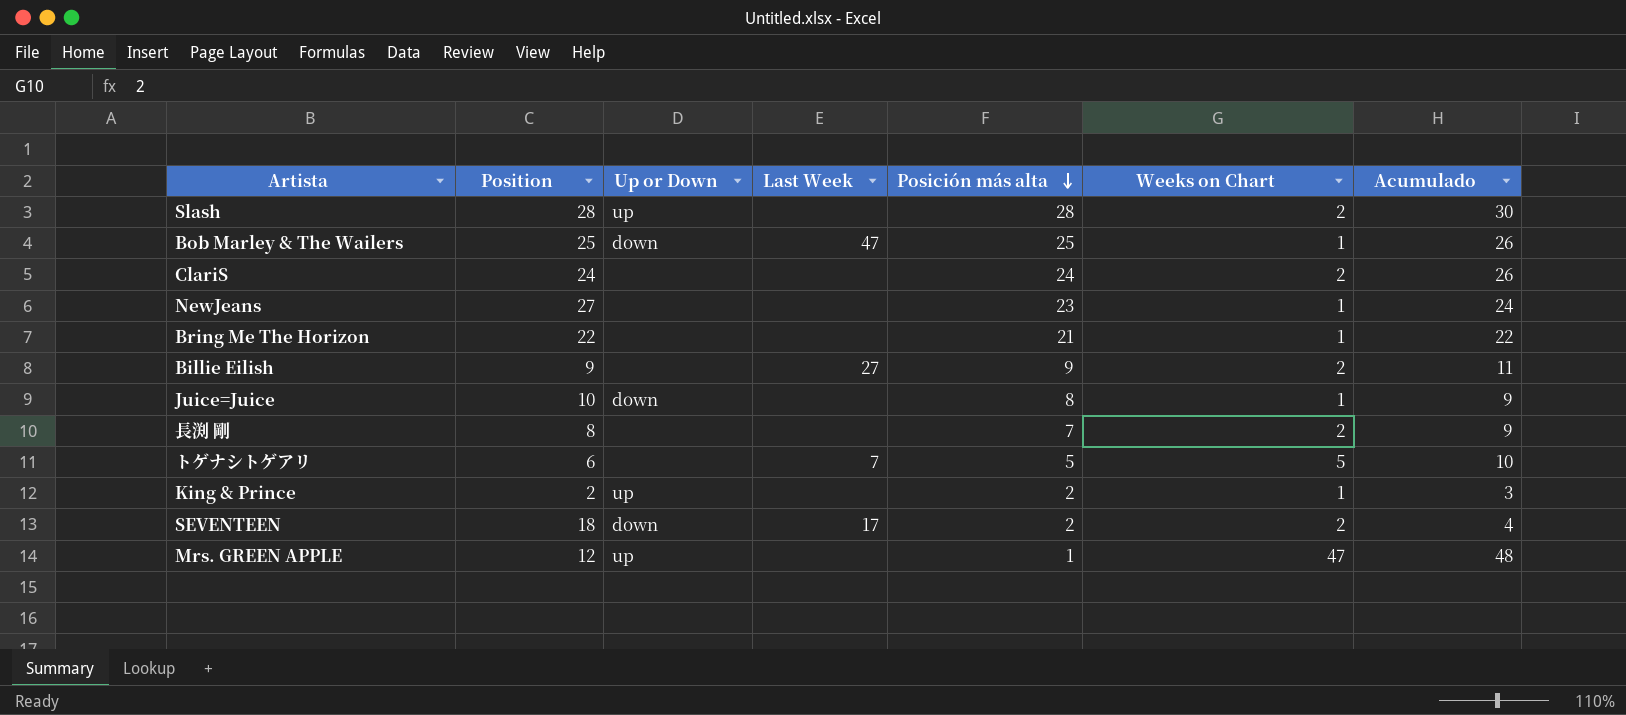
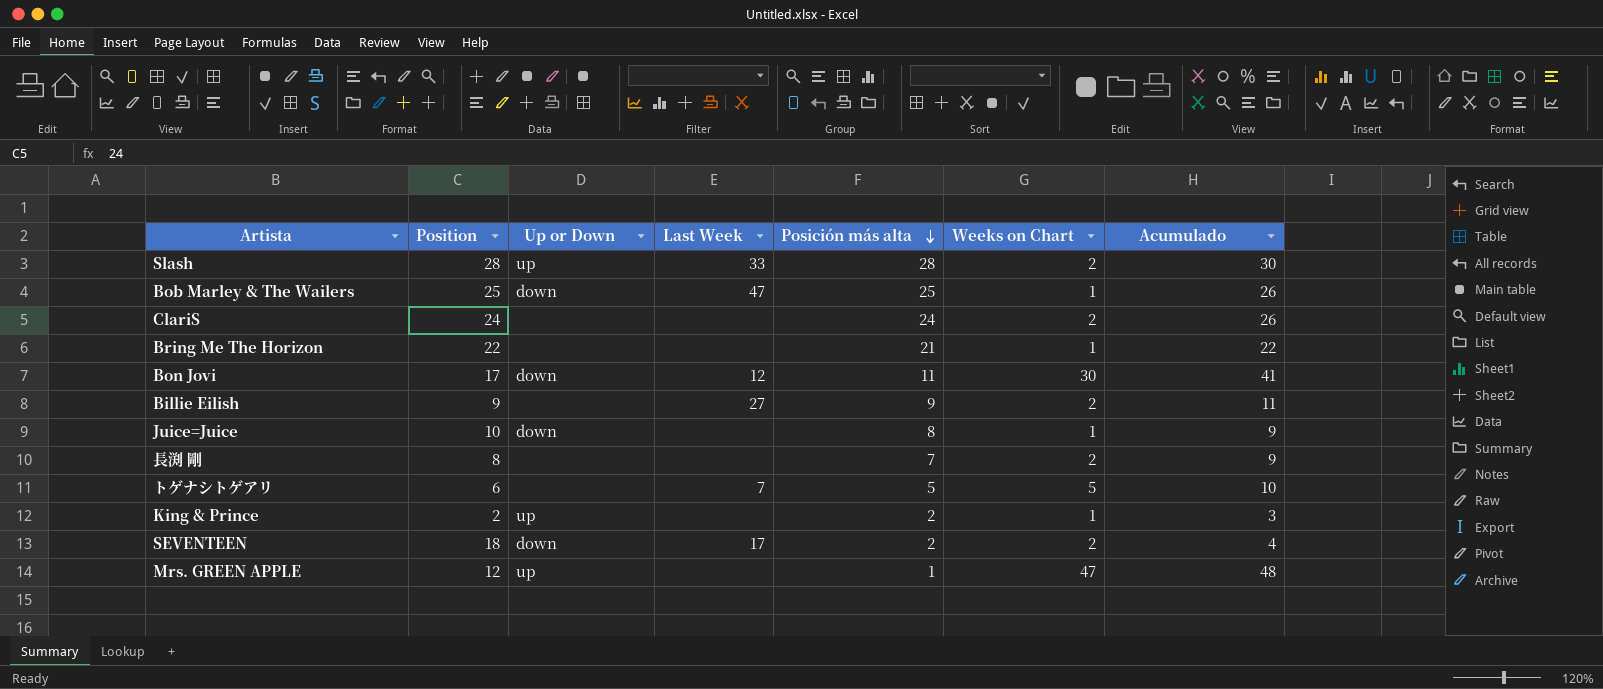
row NewJeans: 27 | none | none | 23 | 1 | 24 -> none
Slash | Last Week: none -> 33
row Bon Jovi: none -> 17 | down | 12 | 11 | 30 | 41

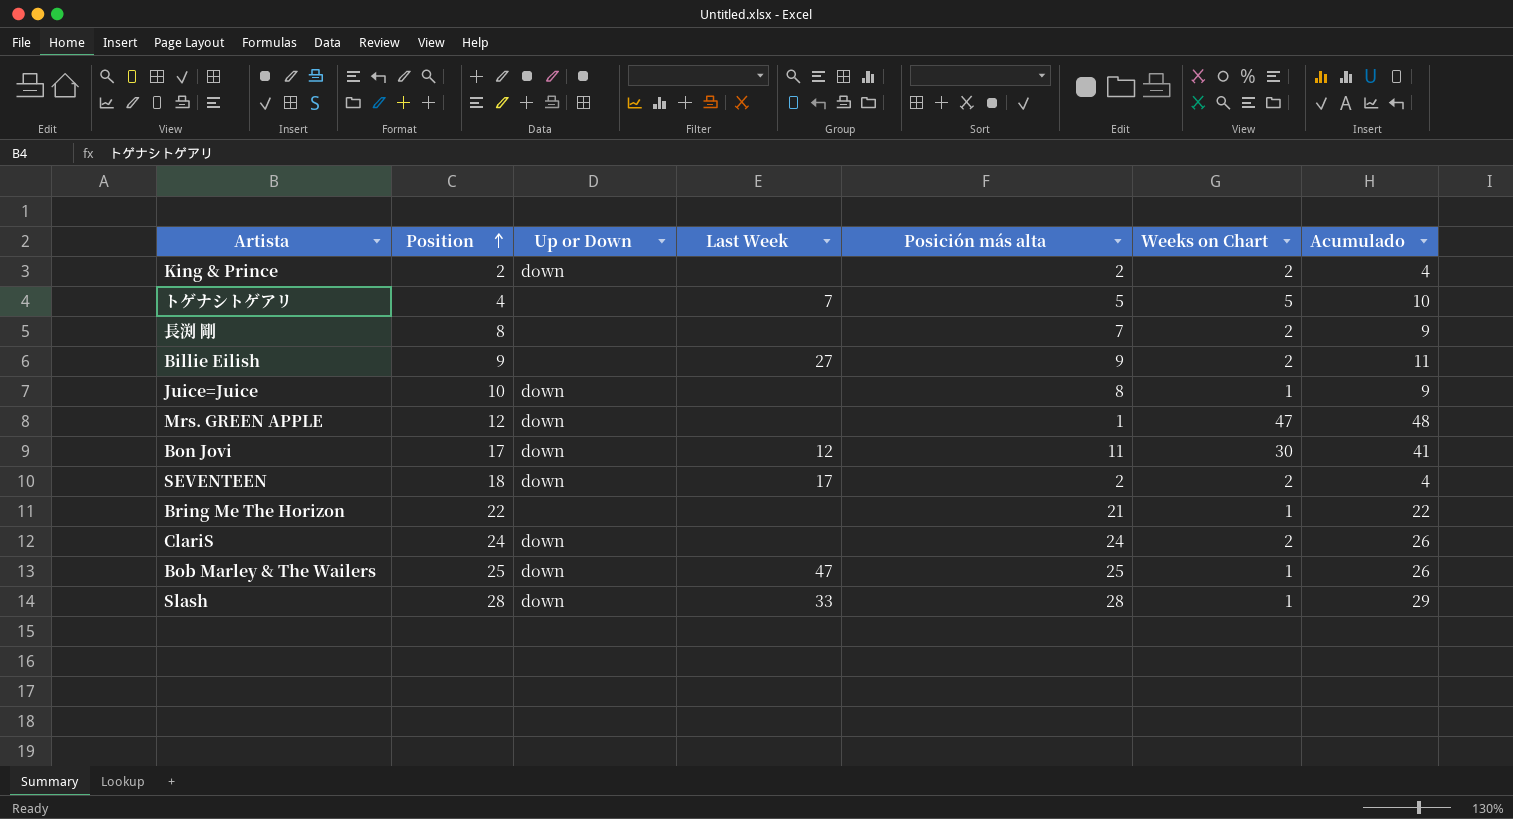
row order: Posición más alta descending -> Position ascending
King & Prince | Up or Down: up -> down
King & Prince | Weeks on Chart: 1 -> 2
King & Prince | Acumulado: 3 -> 4
トゲナシトゲアリ | Position: 6 -> 4
Mrs. GREEN APPLE | Up or Down: up -> down
ClariS | Up or Down: none -> down
Slash | Up or Down: up -> down
Slash | Weeks on Chart: 2 -> 1
Slash | Acumulado: 30 -> 29

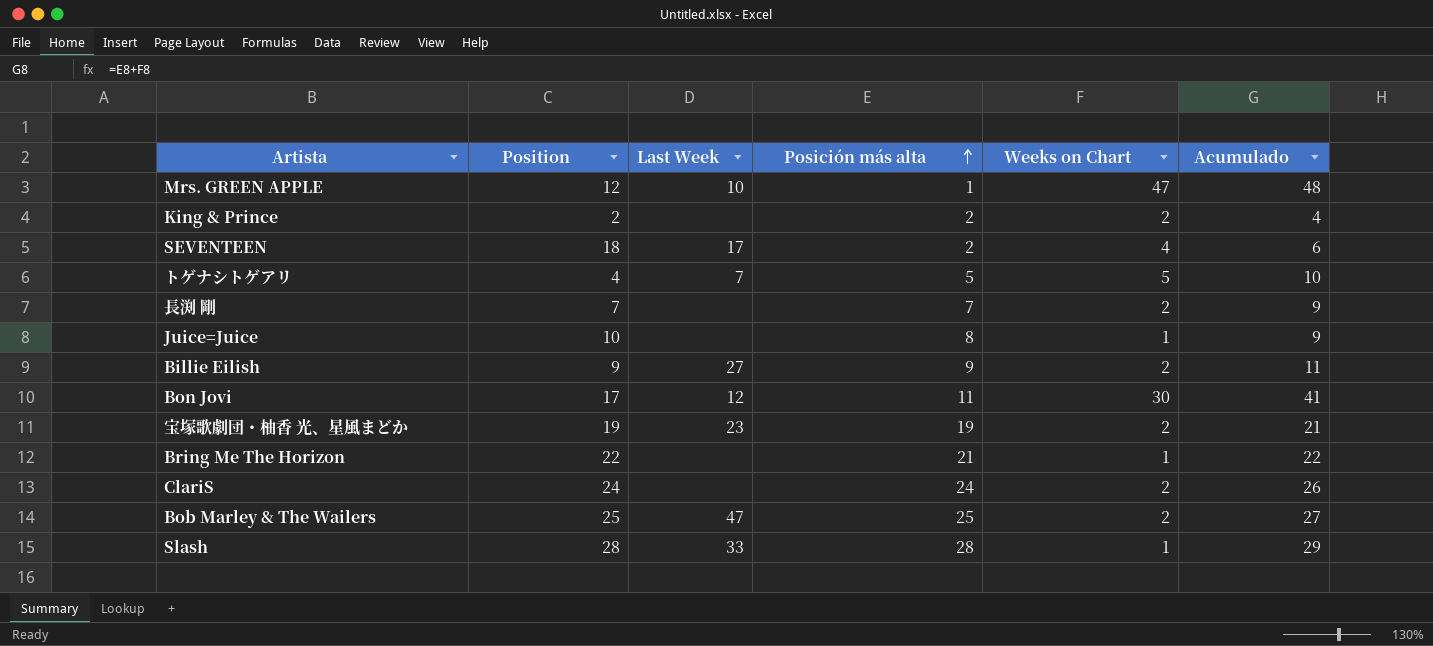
row order: Position ascending -> Posición más alta ascending
column Up or Down | position: 3 -> none
Mrs. GREEN APPLE | Last Week: none -> 10
SEVENTEEN | Weeks on Chart: 2 -> 4
SEVENTEEN | Acumulado: 4 -> 6
長渕 剛 | Position: 8 -> 7
row 宝塚歌劇団・柚香 光、星風まどか: none -> 19 | 23 | 19 | 2 | 21
Bob Marley & The Wailers | Weeks on Chart: 1 -> 2
Bob Marley & The Wailers | Acumulado: 26 -> 27

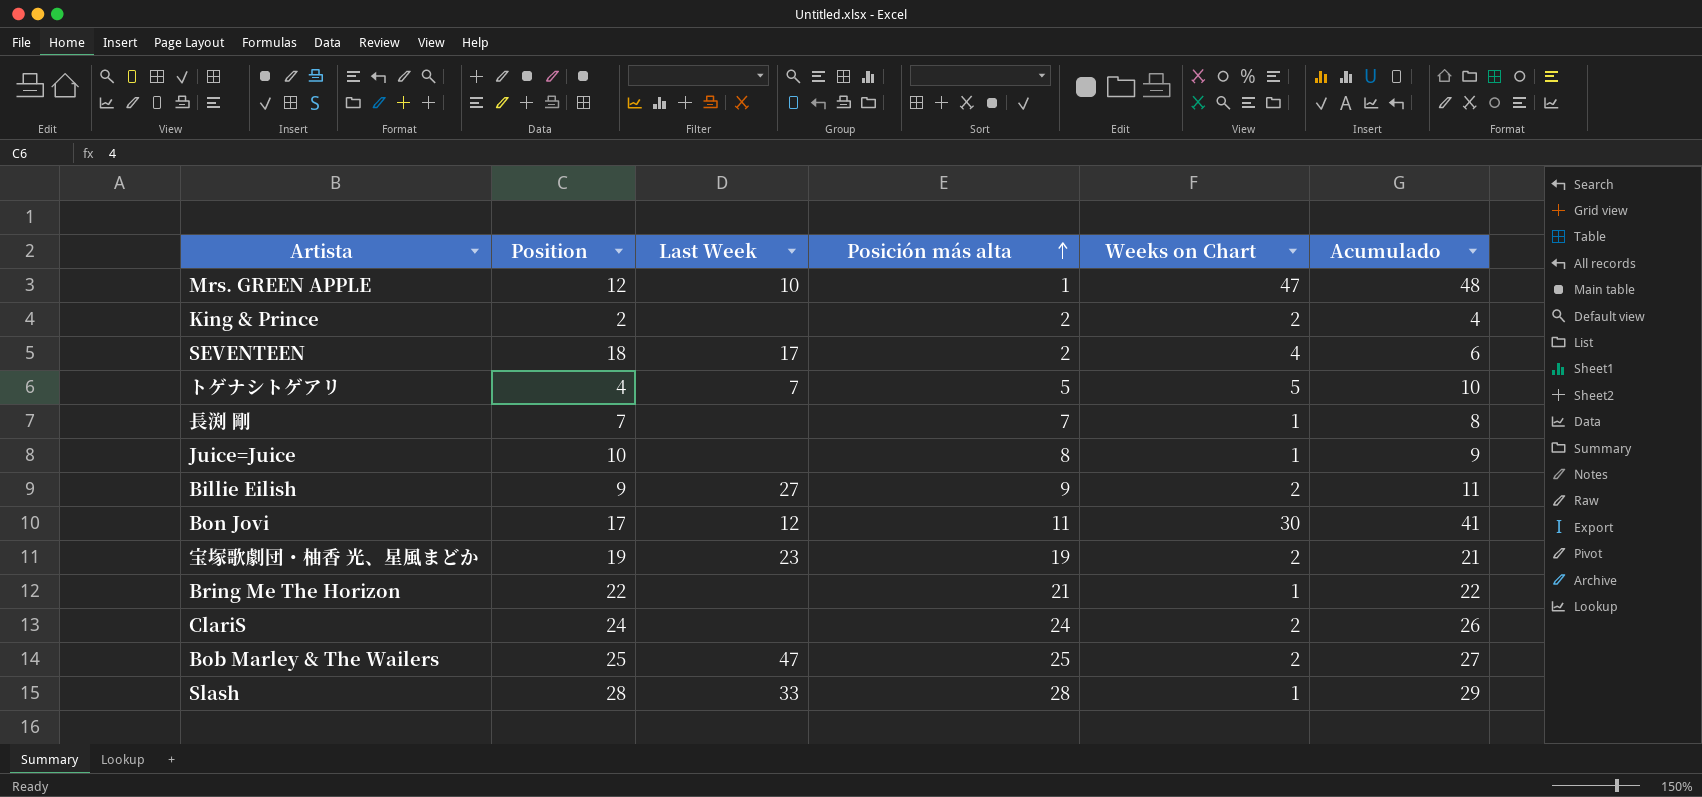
長渕 剛 | Weeks on Chart: 2 -> 1
長渕 剛 | Acumulado: 9 -> 8

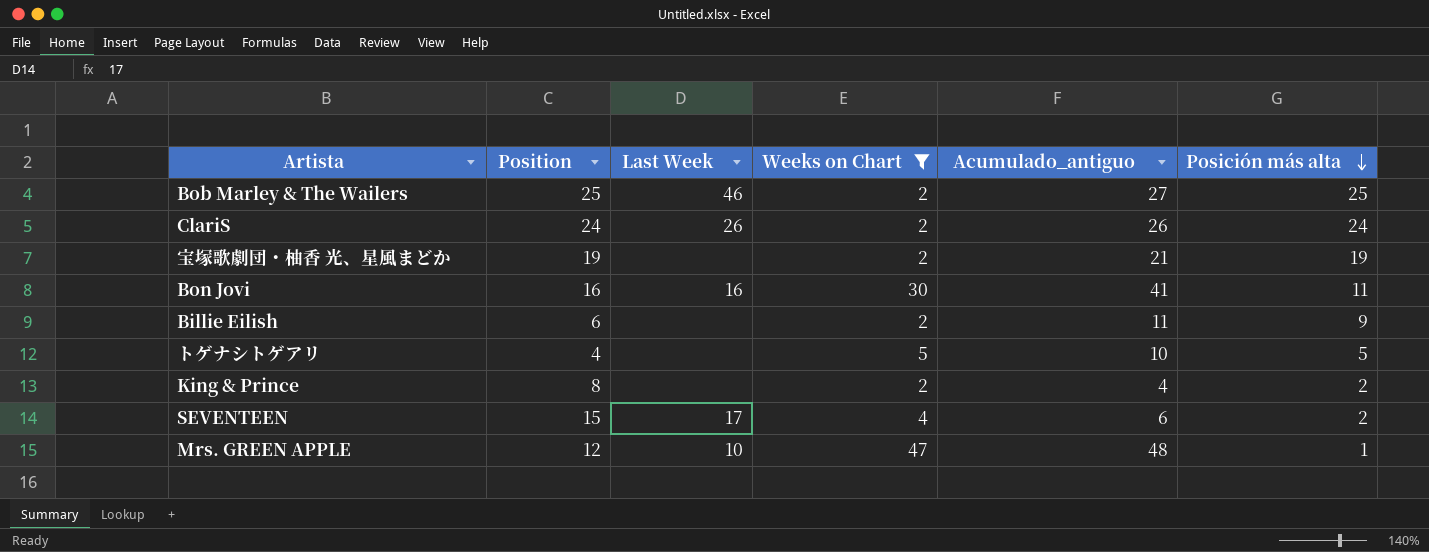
filter: none -> Weeks on Chart != 1
row order: Posición más alta ascending -> Posición más alta descending
column name: Acumulado -> Acumulado_antiguo
column Posición más alta | position: 4 -> 6
Bob Marley & The Wailers | Last Week: 47 -> 46
ClariS | Last Week: none -> 26
宝塚歌劇団・柚香 光、星風まどか | Last Week: 23 -> none
Bon Jovi | Position: 17 -> 16
Bon Jovi | Last Week: 12 -> 16
Billie Eilish | Position: 9 -> 6
Billie Eilish | Last Week: 27 -> none
トゲナシトゲアリ | Last Week: 7 -> none
King & Prince | Position: 2 -> 8
SEVENTEEN | Position: 18 -> 15

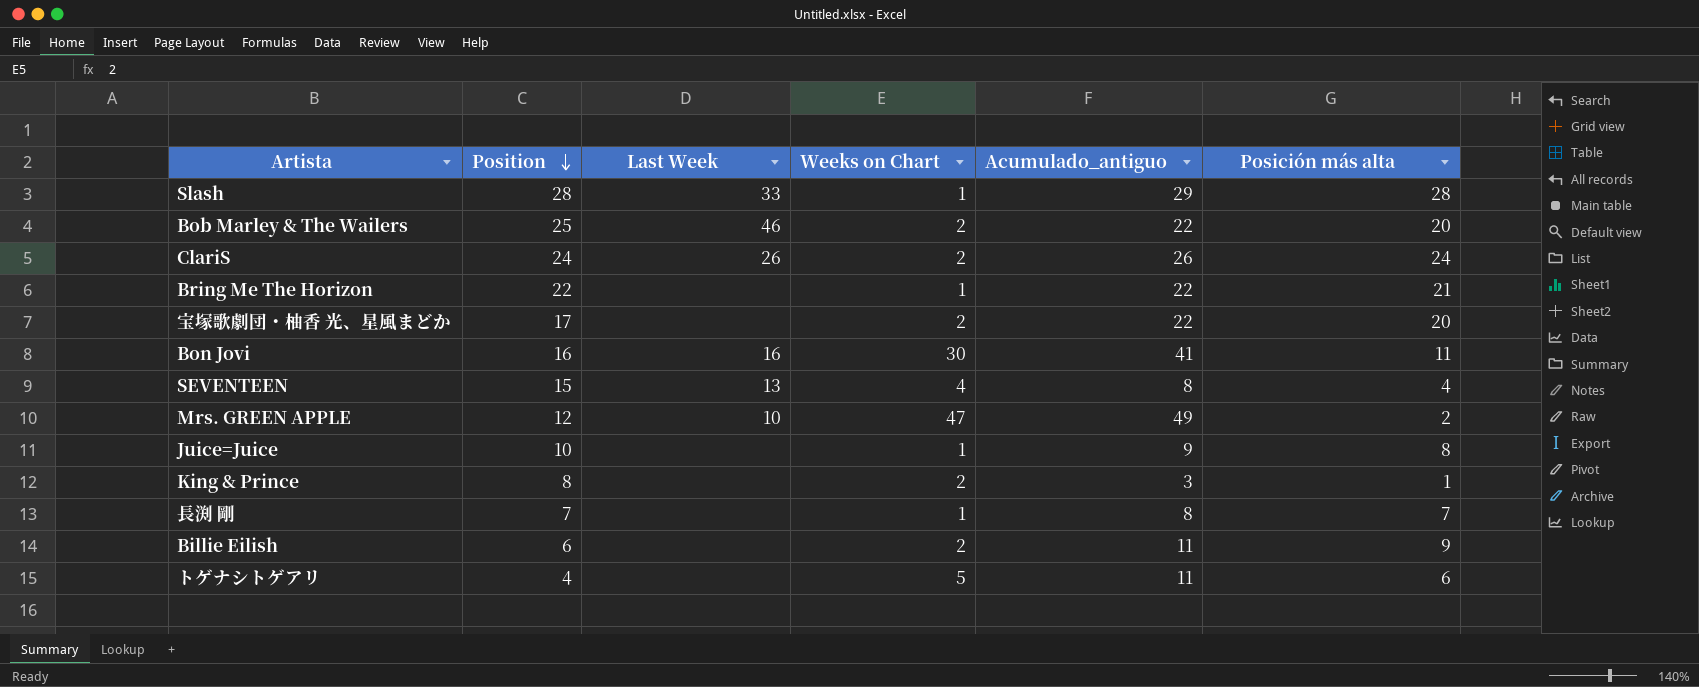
filter: Weeks on Chart != 1 -> none
row order: Posición más alta descending -> Position descending
Bob Marley & The Wailers | Acumulado_antiguo: 27 -> 22
Bob Marley & The Wailers | Posición más alta: 25 -> 20
宝塚歌劇団・柚香 光、星風まどか | Position: 19 -> 17
宝塚歌劇団・柚香 光、星風まどか | Acumulado_antiguo: 21 -> 22
宝塚歌劇団・柚香 光、星風まどか | Posición más alta: 19 -> 20
SEVENTEEN | Last Week: 17 -> 13
SEVENTEEN | Acumulado_antiguo: 6 -> 8
SEVENTEEN | Posición más alta: 2 -> 4
Mrs. GREEN APPLE | Acumulado_antiguo: 48 -> 49
Mrs. GREEN APPLE | Posición más alta: 1 -> 2
King & Prince | Acumulado_antiguo: 4 -> 3
King & Prince | Posición más alta: 2 -> 1
トゲナシトゲアリ | Acumulado_antiguo: 10 -> 11
トゲナシトゲアリ | Posición más alta: 5 -> 6

